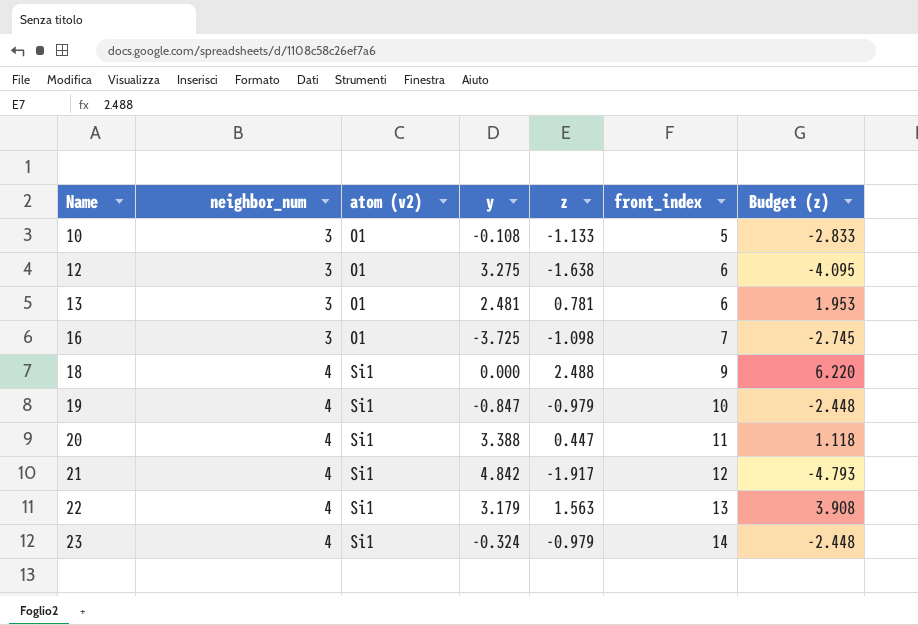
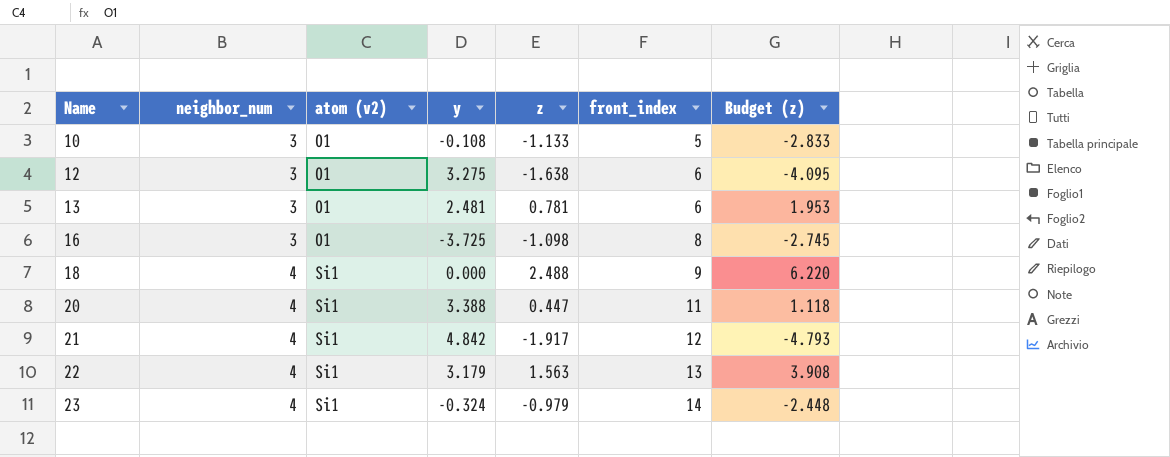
row 19: 4 | Si1 | -0.847 | -0.979 | 10 | -2.448 -> none
16 | front_index: 7 -> 8

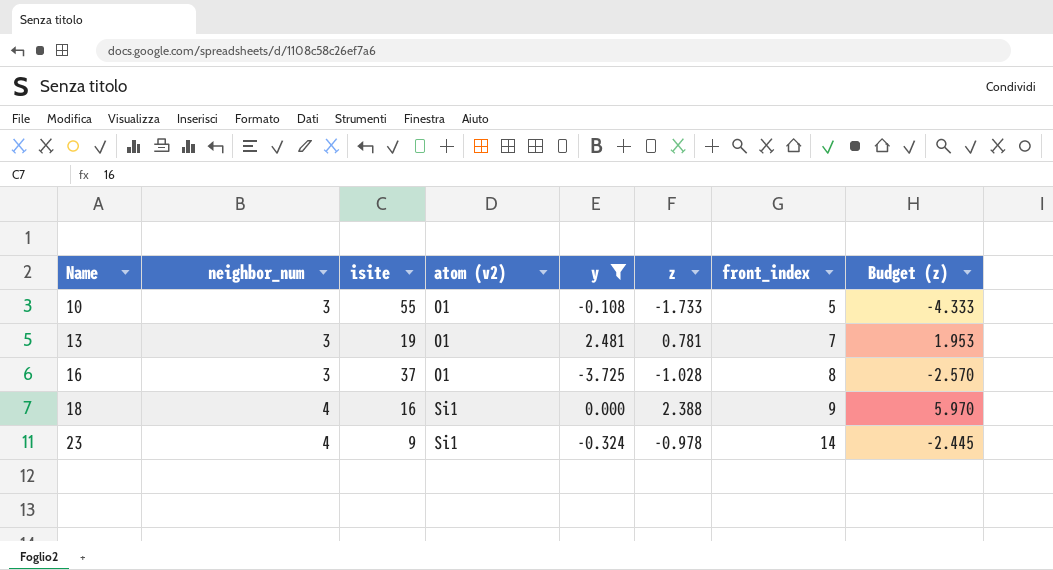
filter: none -> y <= 2.481
column isite | position: none -> 3
10 | z: -1.133 -> -1.733
10 | Budget (z): -2.833 -> -4.333
13 | front_index: 6 -> 7
16 | z: -1.098 -> -1.028
16 | Budget (z): -2.745 -> -2.570
18 | z: 2.488 -> 2.388
18 | Budget (z): 6.220 -> 5.970
23 | z: -0.979 -> -0.978
23 | Budget (z): -2.448 -> -2.445

